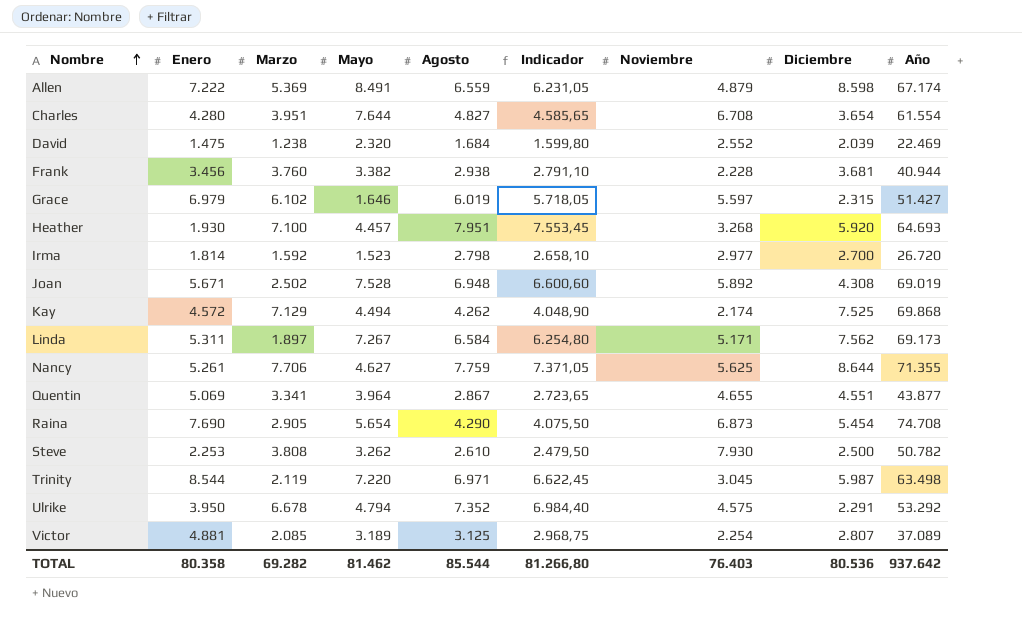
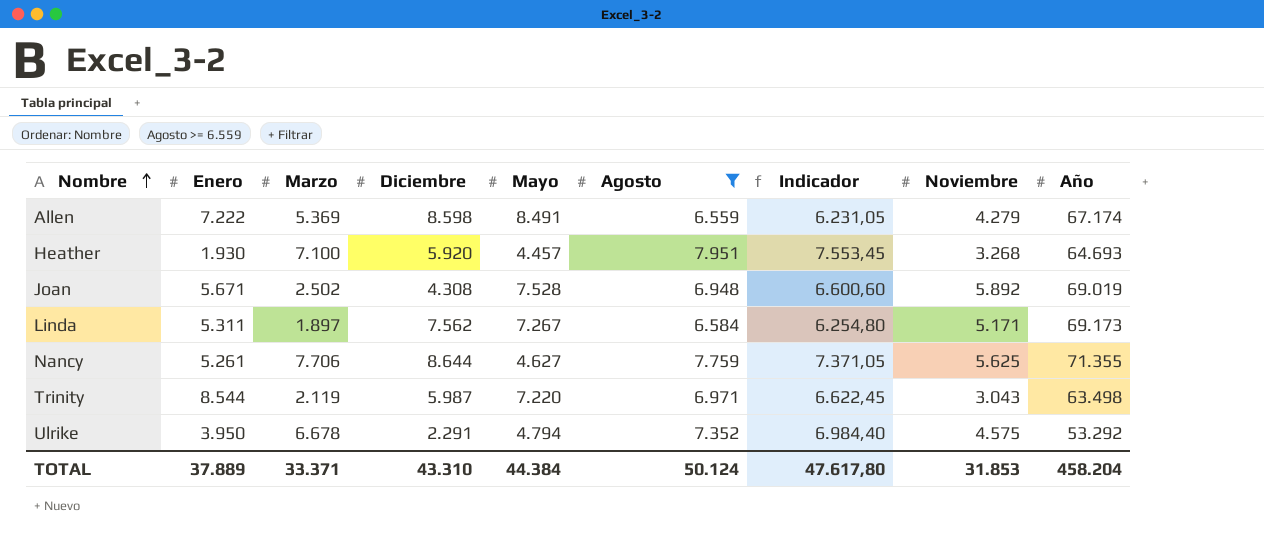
filter: none -> Agosto >= 6.559
column Diciembre | position: 8 -> 4
Allen | Noviembre: 4.879 -> 4.279
Trinity | Noviembre: 3.045 -> 3.043
TOTAL | Enero: 80.358 -> 37.889
TOTAL | Marzo: 69.282 -> 33.371
TOTAL | Diciembre: 80.536 -> 43.310
TOTAL | Mayo: 81.462 -> 44.384
TOTAL | Agosto: 85.544 -> 50.124
TOTAL | Indicador: 81.266,80 -> 47.617,80
TOTAL | Noviembre: 76.403 -> 31.853
TOTAL | Año: 937.642 -> 458.204

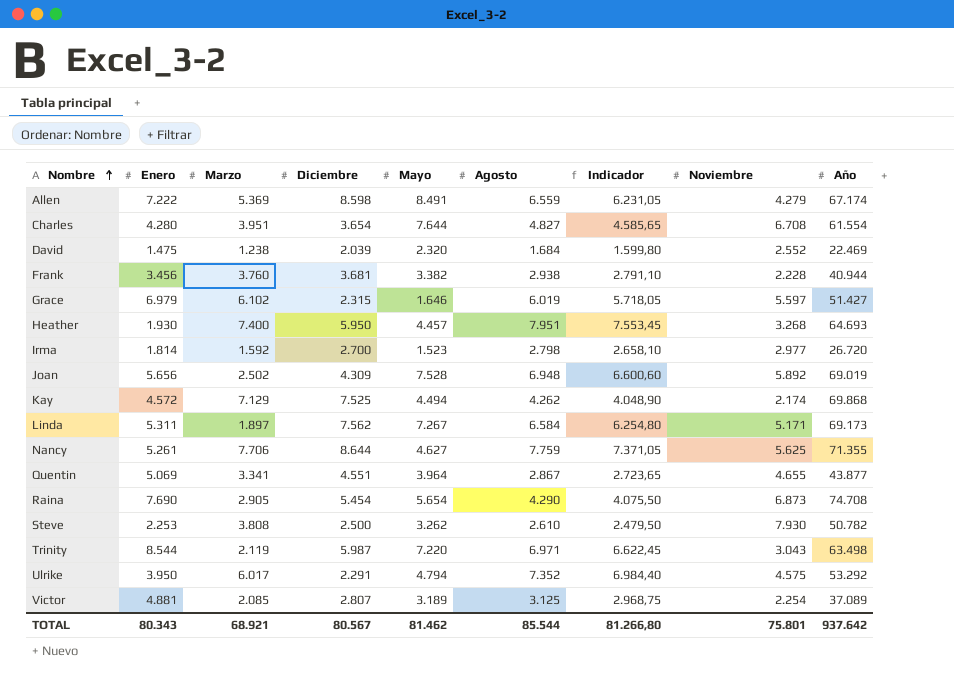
filter: Agosto >= 6.559 -> none
Heather | Marzo: 7.100 -> 7.400
Heather | Diciembre: 5.920 -> 5.950
Joan | Enero: 5.671 -> 5.656
Joan | Diciembre: 4.308 -> 4.309
Ulrike | Marzo: 6.678 -> 6.017
TOTAL | Enero: 37.889 -> 80.343
TOTAL | Marzo: 33.371 -> 68.921
TOTAL | Diciembre: 43.310 -> 80.567
TOTAL | Mayo: 44.384 -> 81.462
TOTAL | Agosto: 50.124 -> 85.544
TOTAL | Indicador: 47.617,80 -> 81.266,80
TOTAL | Noviembre: 31.853 -> 75.801
TOTAL | Año: 458.204 -> 937.642

